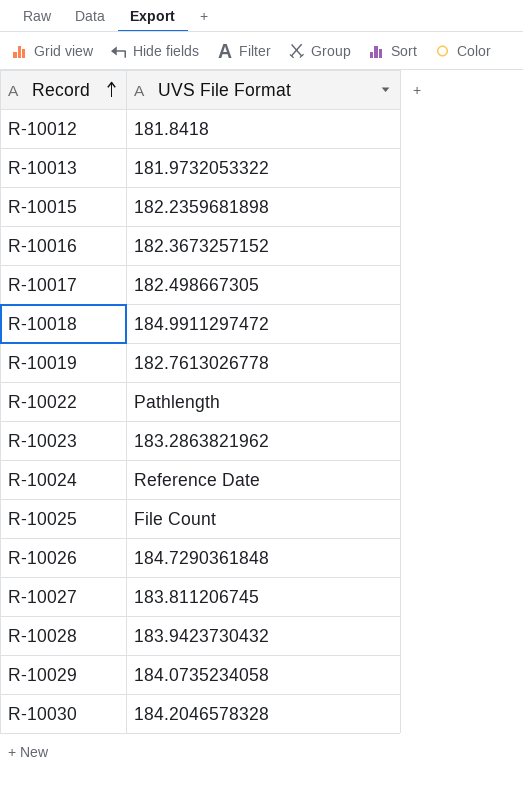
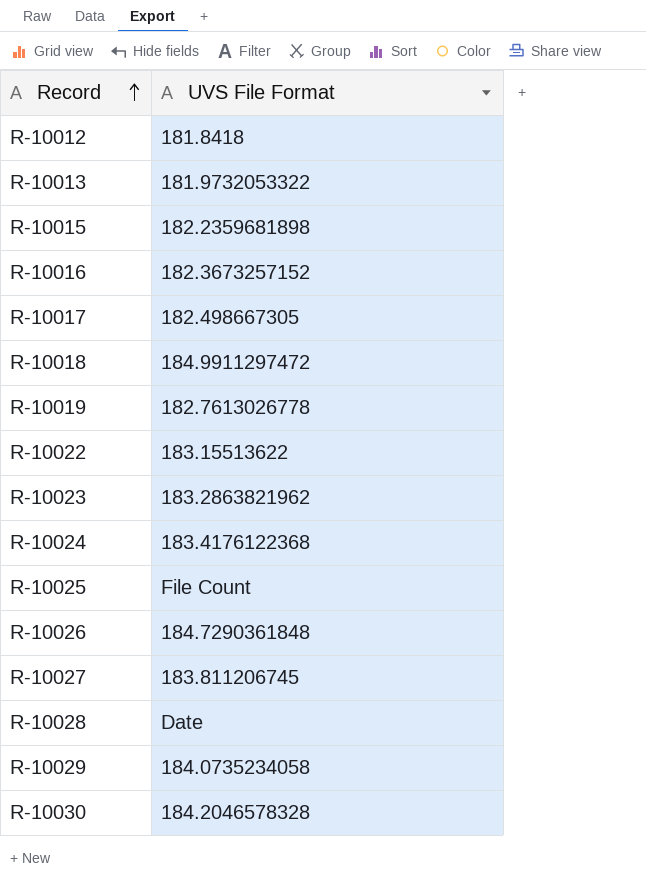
R-10022 | UVS File Format: Pathlength -> 183.15513622
R-10024 | UVS File Format: Reference Date -> 183.4176122368
R-10028 | UVS File Format: 183.9423730432 -> Date

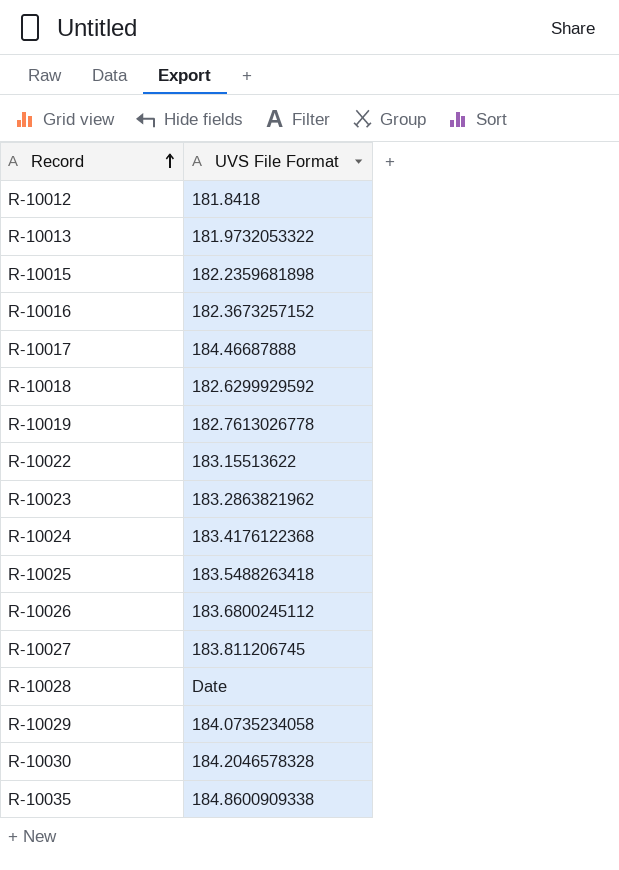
R-10017 | UVS File Format: 182.498667305 -> 184.46687888
R-10018 | UVS File Format: 184.9911297472 -> 182.6299929592
R-10025 | UVS File Format: File Count -> 183.5488263418
R-10026 | UVS File Format: 184.7290361848 -> 183.6800245112
row R-10035: none -> 184.8600909338

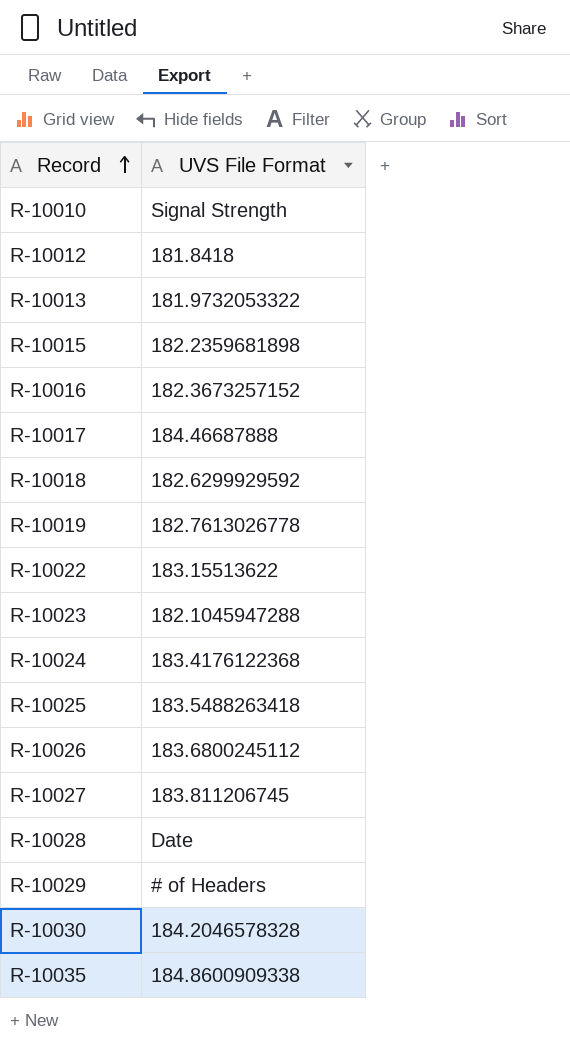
row R-10010: none -> Signal Strength
R-10023 | UVS File Format: 183.2863821962 -> 182.1045947288
R-10029 | UVS File Format: 184.0735234058 -> # of Headers

